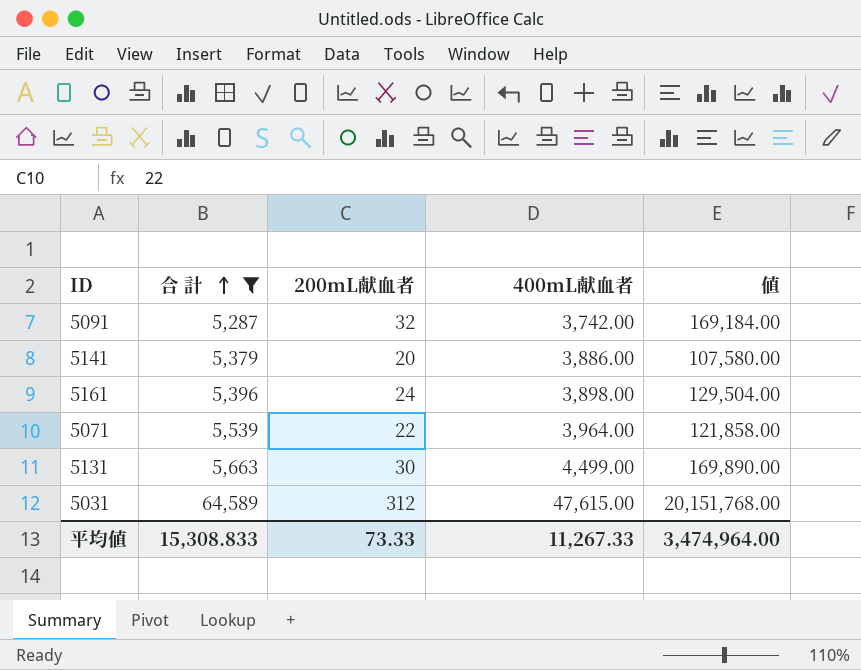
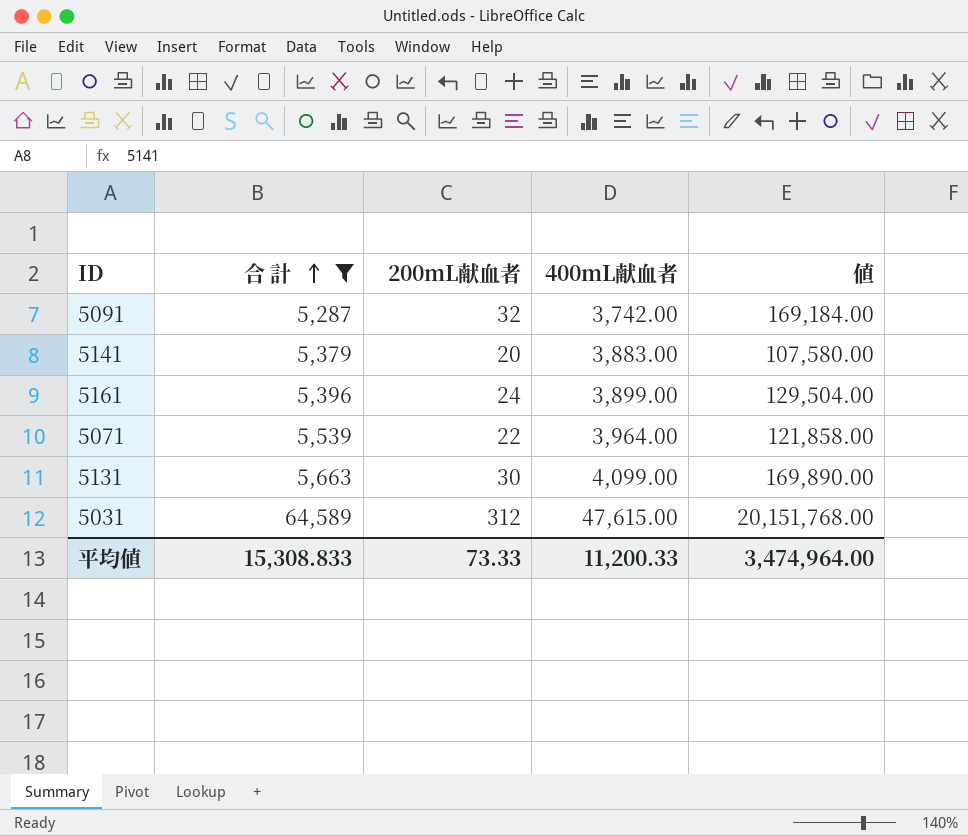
5141 | 400mL献血者: 3,886.00 -> 3,883.00
5161 | 400mL献血者: 3,898.00 -> 3,899.00
5131 | 400mL献血者: 4,499.00 -> 4,099.00
平均値 | 400mL献血者: 11,267.33 -> 11,200.33

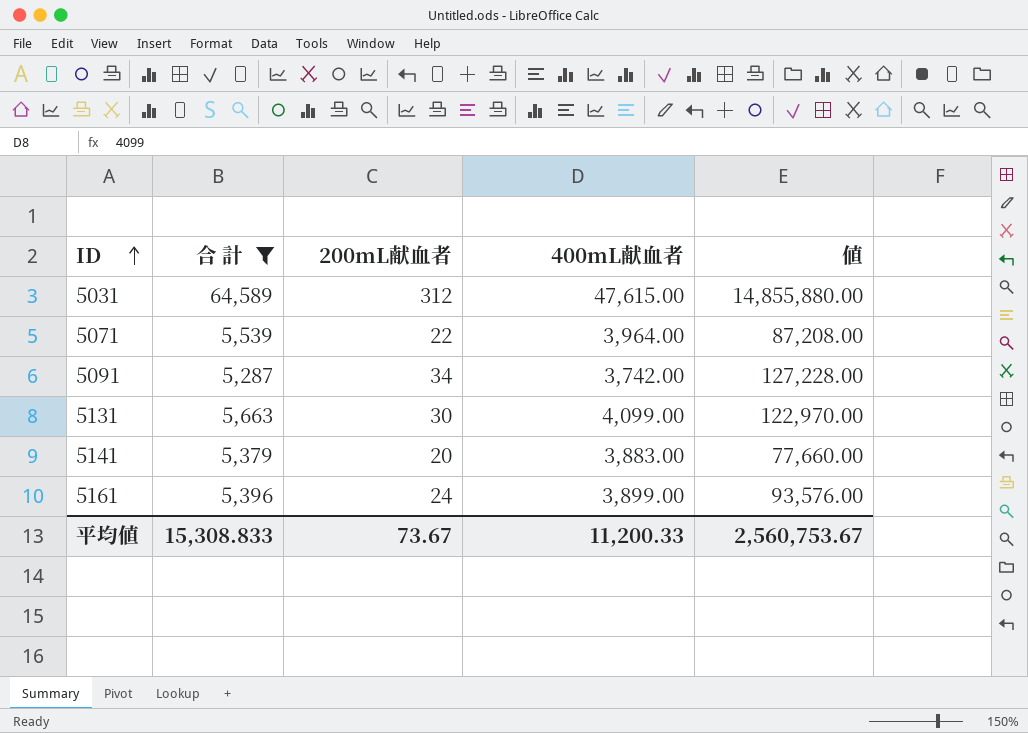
row order: 合 計 ascending -> ID ascending
column 値 | formula: [合 計] * [200mL献血者] -> [200mL献血者] * [400mL献血者]
5091 | 200mL献血者: 32 -> 34
平均値 | 200mL献血者: 73.33 -> 73.67
平均値 | 値: 3,474,964.00 -> 2,560,753.67

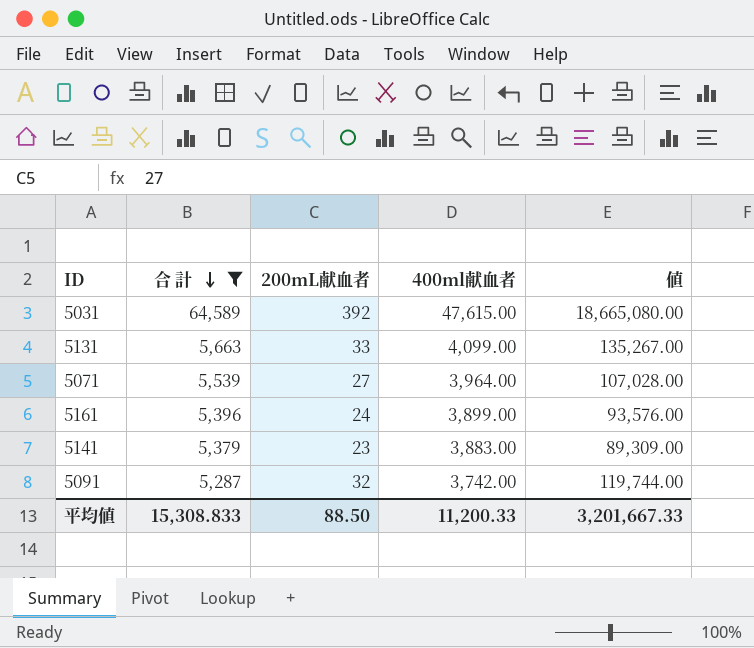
row order: ID ascending -> 合 計 descending
column name: 400mL献血者 -> 400ml献血者
5031 | 200mL献血者: 312 -> 392
5031 | 値: 14,855,880.00 -> 18,665,080.00
5131 | 200mL献血者: 30 -> 33
5131 | 値: 122,970.00 -> 135,267.00
5071 | 200mL献血者: 22 -> 27
5071 | 値: 87,208.00 -> 107,028.00
5141 | 200mL献血者: 20 -> 23
5141 | 値: 77,660.00 -> 89,309.00
5091 | 200mL献血者: 34 -> 32
5091 | 値: 127,228.00 -> 119,744.00
平均値 | 200mL献血者: 73.67 -> 88.50
平均値 | 値: 2,560,753.67 -> 3,201,667.33

